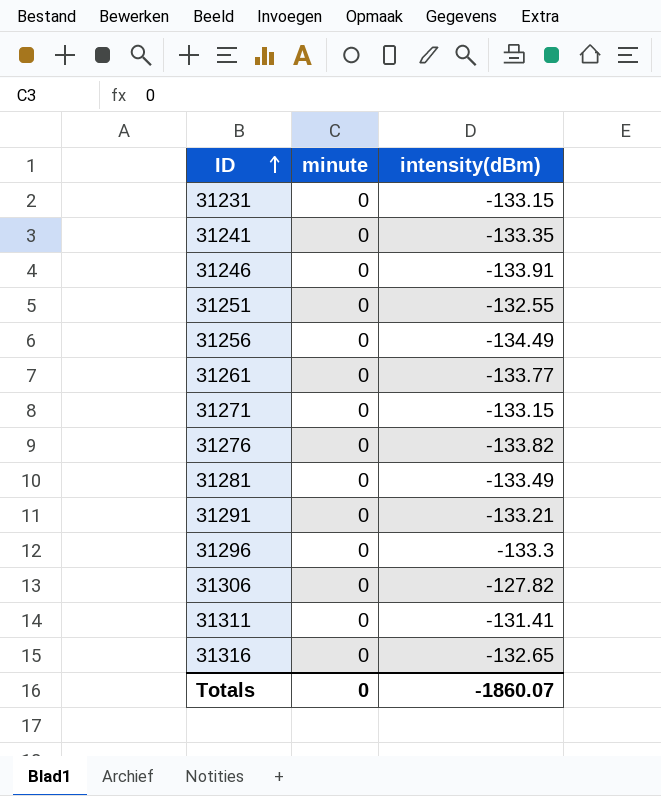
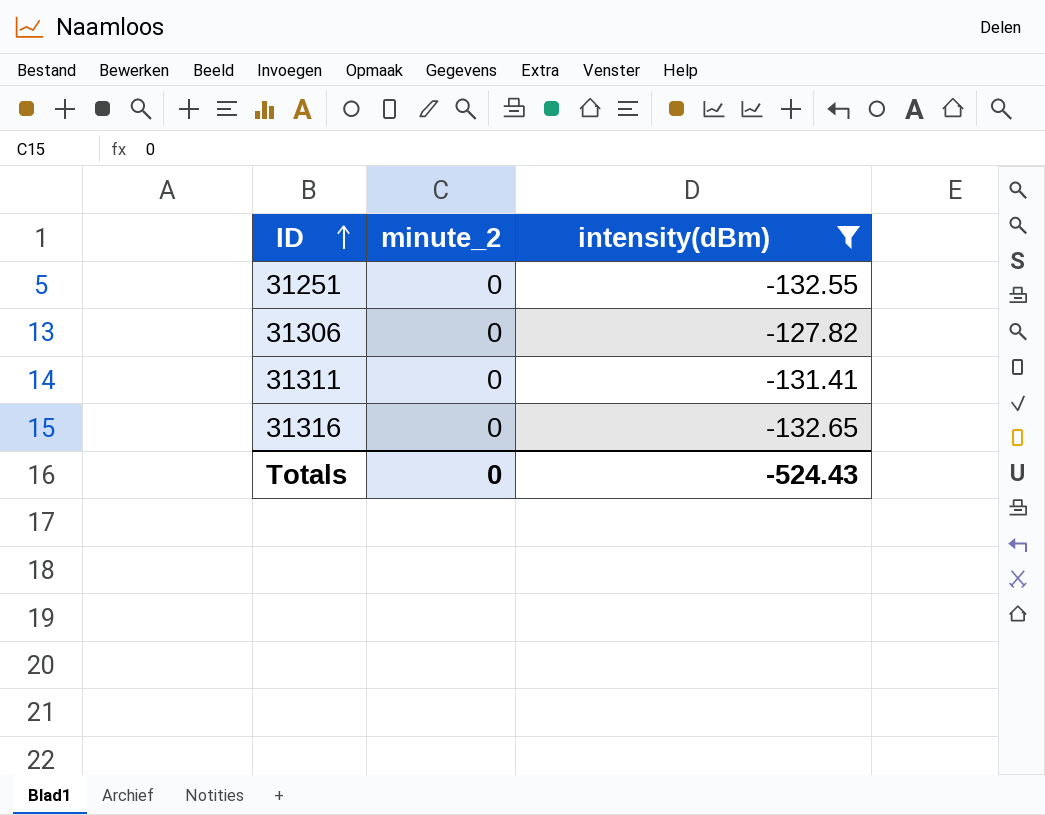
filter: none -> intensity(dBm) >= -132.65
column name: minute -> minute_2
Totals | intensity(dBm): -1860.07 -> -524.43

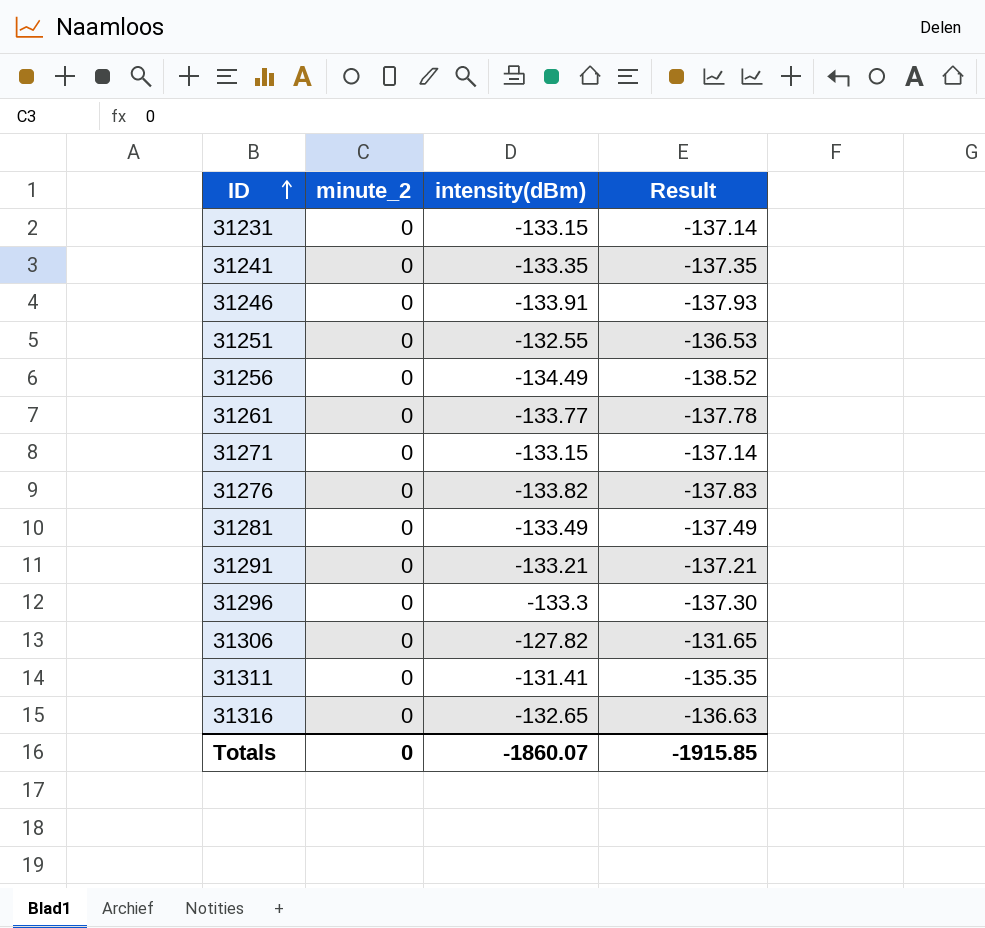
filter: intensity(dBm) >= -132.65 -> none
column Result | formula: none -> [intensity(dBm)] * 1.03
Totals | intensity(dBm): -524.43 -> -1860.07

